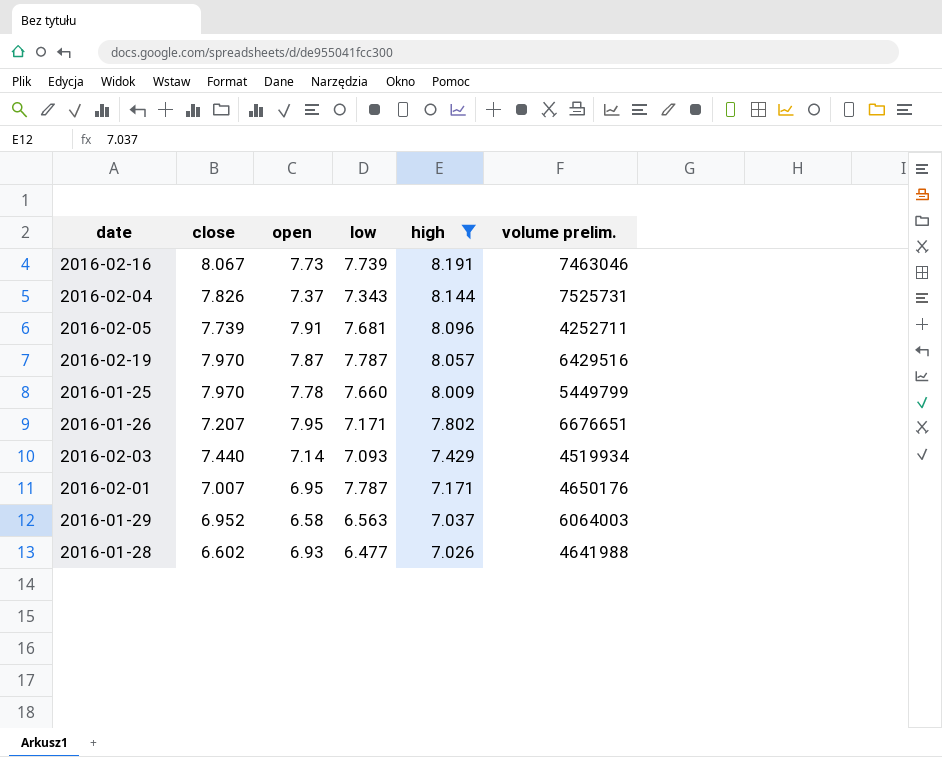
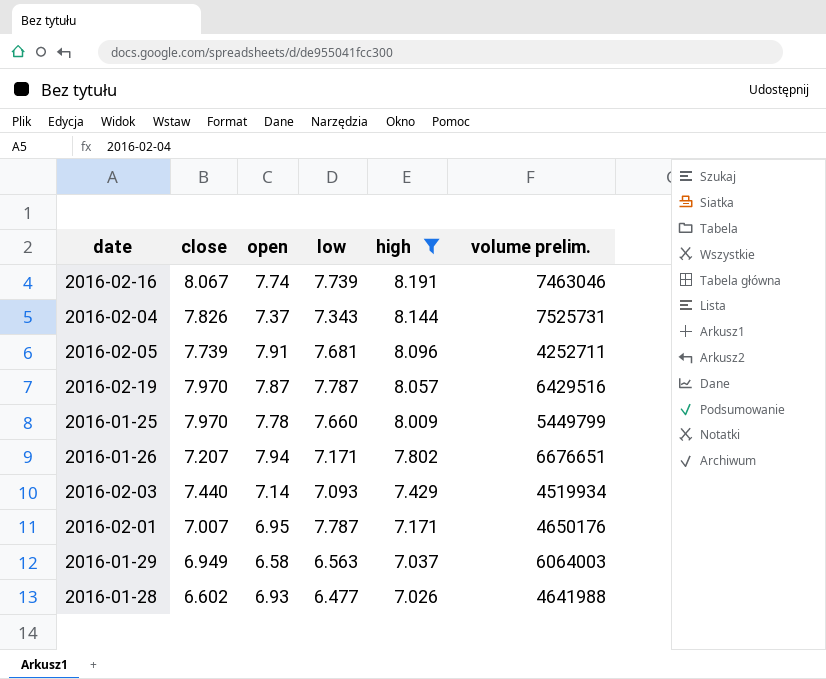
2016-02-16 | open: 7.73 -> 7.74
2016-01-26 | open: 7.95 -> 7.94
2016-01-29 | close: 6.952 -> 6.949

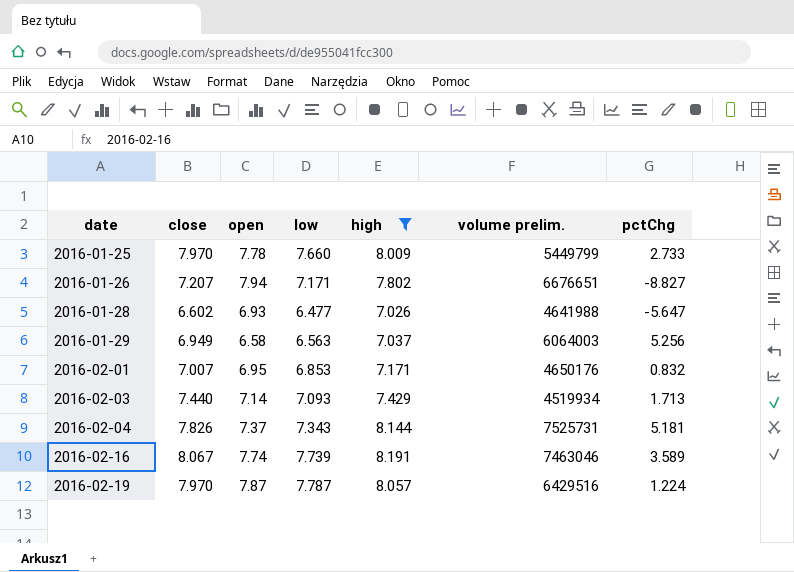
row order: high descending -> date ascending
column pctChg | position: none -> 7
row 2016-02-05: 7.739 | 7.91 | 7.681 | 8.096 | 4252711 -> none
2016-02-01 | low: 7.787 -> 6.853

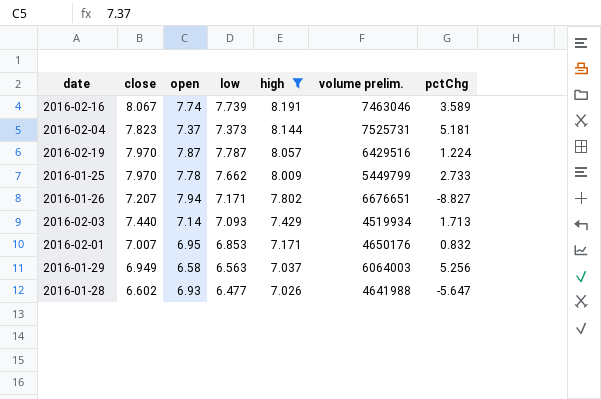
row order: date ascending -> high descending
2016-02-04 | close: 7.826 -> 7.823
2016-02-04 | low: 7.343 -> 7.373
2016-01-25 | low: 7.660 -> 7.662

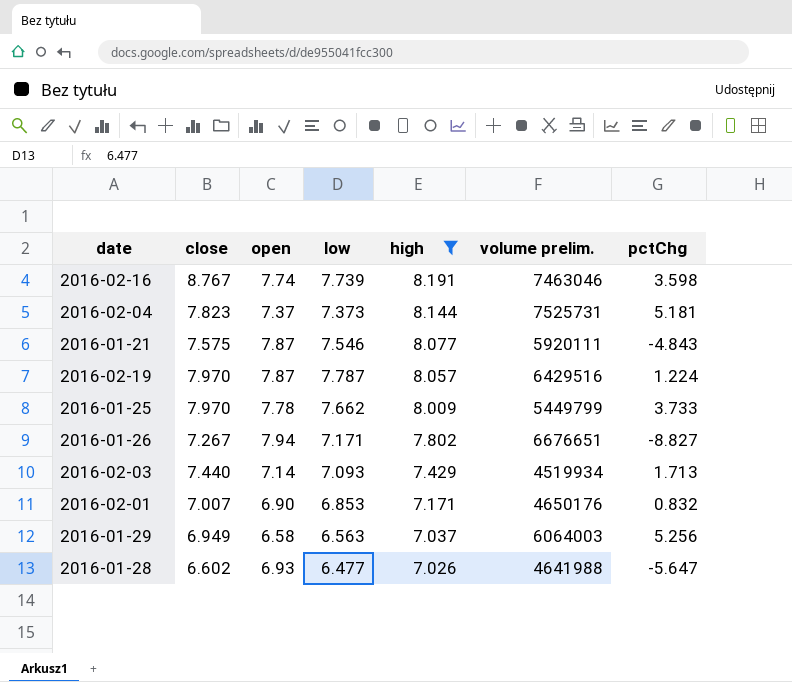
2016-02-16 | close: 8.067 -> 8.767
2016-02-16 | pctChg: 3.589 -> 3.598
row 2016-01-21: none -> 7.575 | 7.87 | 7.546 | 8.077 | 5920111 | -4.843
2016-01-25 | pctChg: 2.733 -> 3.733
2016-01-26 | close: 7.207 -> 7.267
2016-02-01 | open: 6.95 -> 6.90

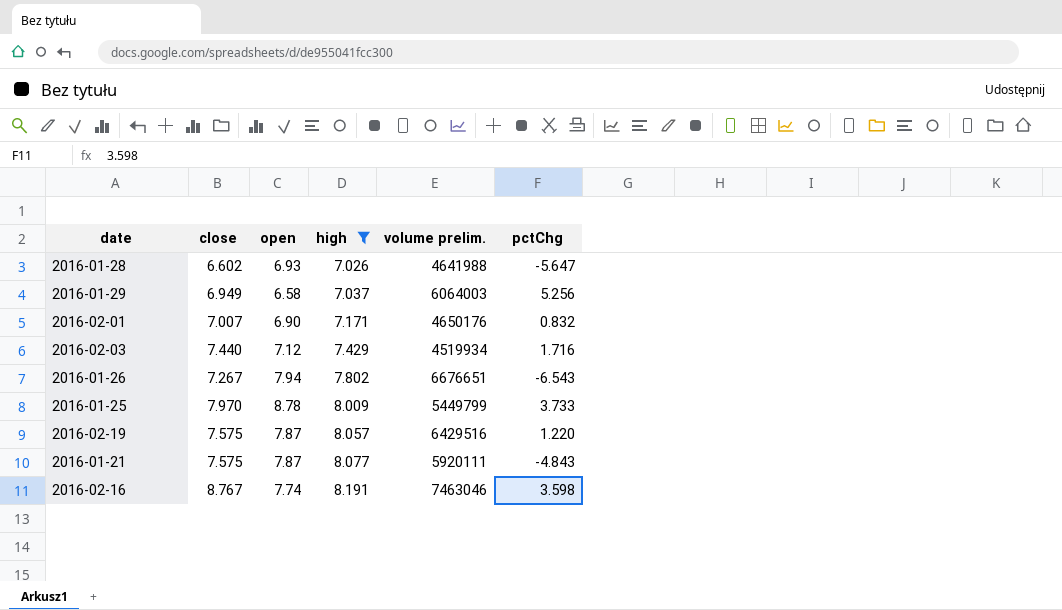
row order: high descending -> high ascending
column low | position: 4 -> none
row 2016-02-04: 7.823 | 7.37 | 7.373 | 8.144 | 7525731 | 5.181 -> none
2016-02-03 | open: 7.14 -> 7.12
2016-02-03 | pctChg: 1.713 -> 1.716
2016-01-26 | pctChg: -8.827 -> -6.543
2016-01-25 | open: 7.78 -> 8.78
2016-02-19 | close: 7.970 -> 7.575
2016-02-19 | pctChg: 1.224 -> 1.220

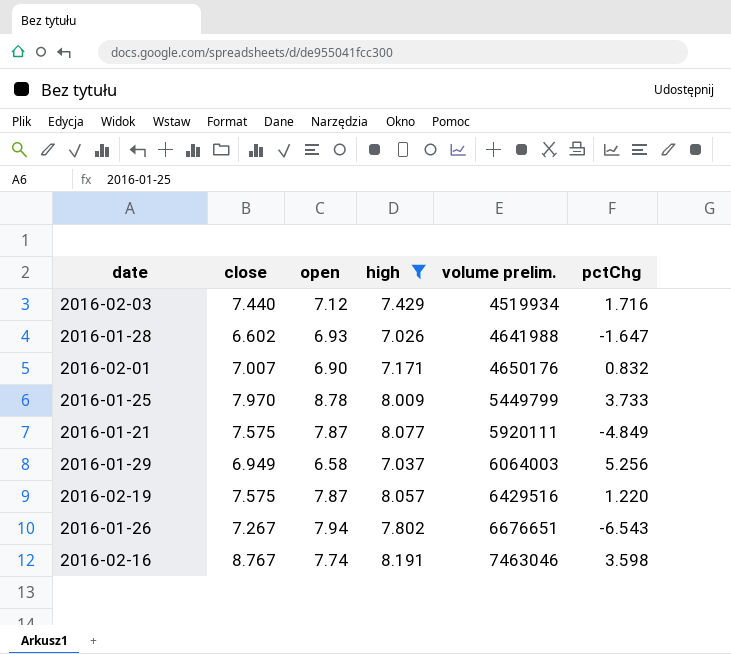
row order: high ascending -> volume prelim. ascending
2016-01-28 | pctChg: -5.647 -> -1.647
2016-01-21 | pctChg: -4.843 -> -4.849

